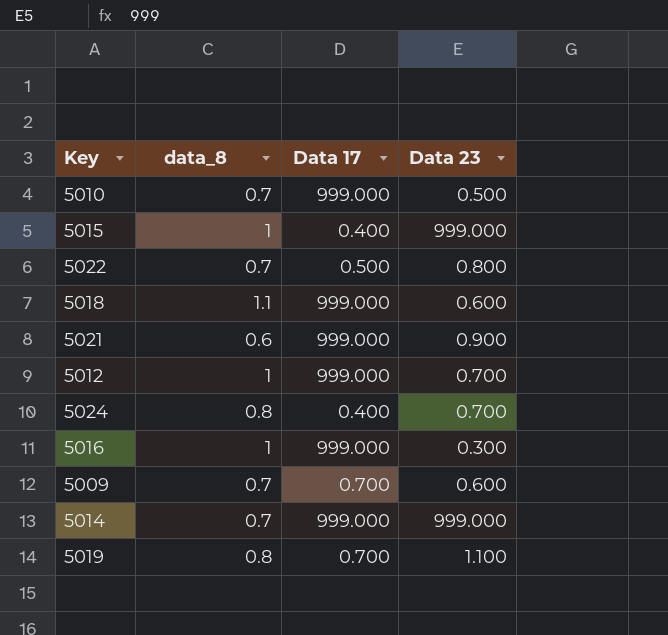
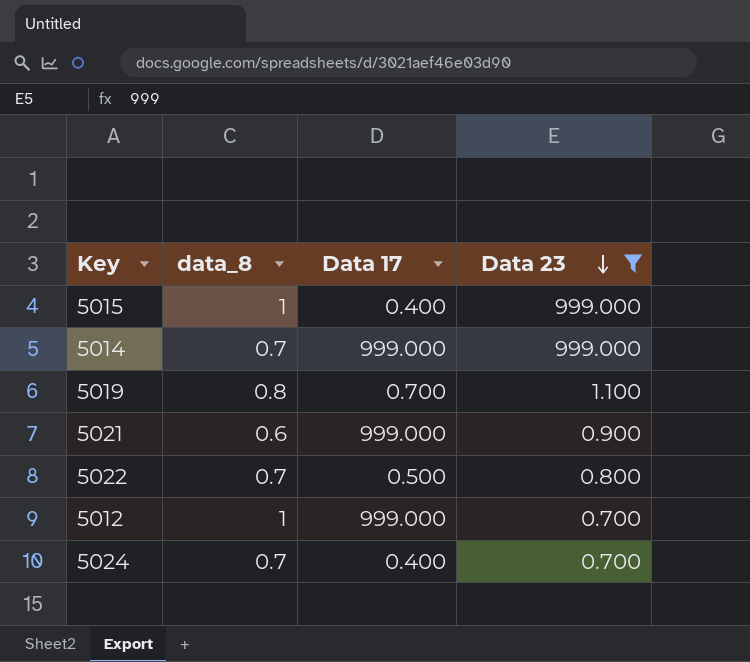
filter: none -> Data 23 >= 0.700
row order: none -> Data 23 descending
5024 | data_8: 0.8 -> 0.7

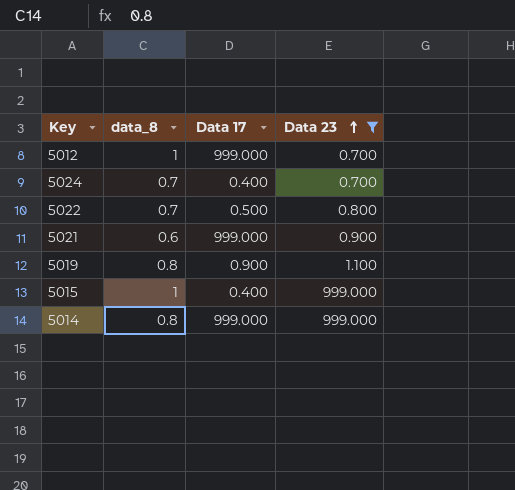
row order: Data 23 descending -> Data 23 ascending
5019 | Data 17: 0.700 -> 0.900
5014 | data_8: 0.7 -> 0.8

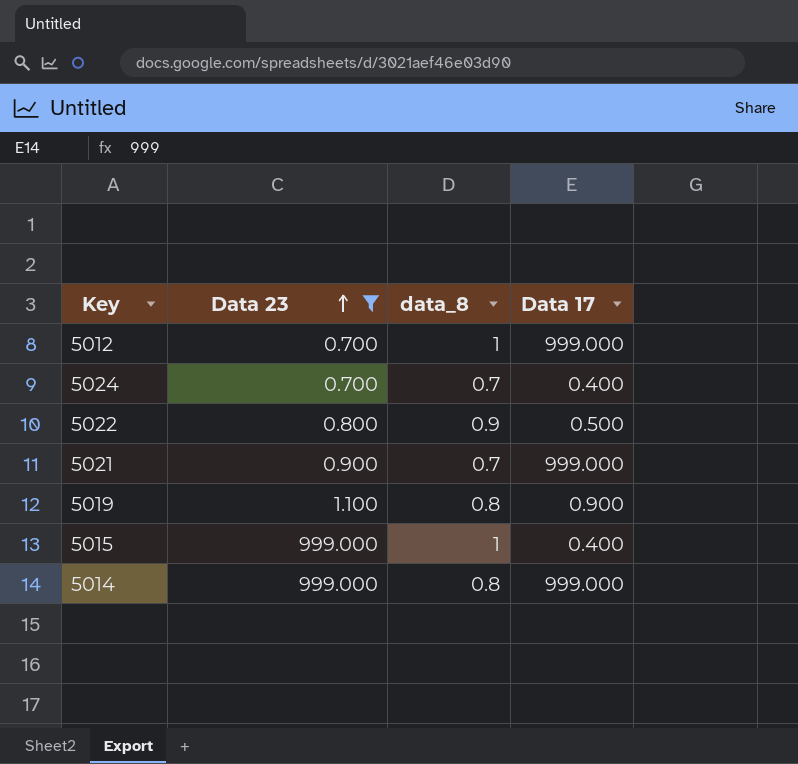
column Data 23 | position: 4 -> 2
5022 | data_8: 0.7 -> 0.9
5021 | data_8: 0.6 -> 0.7

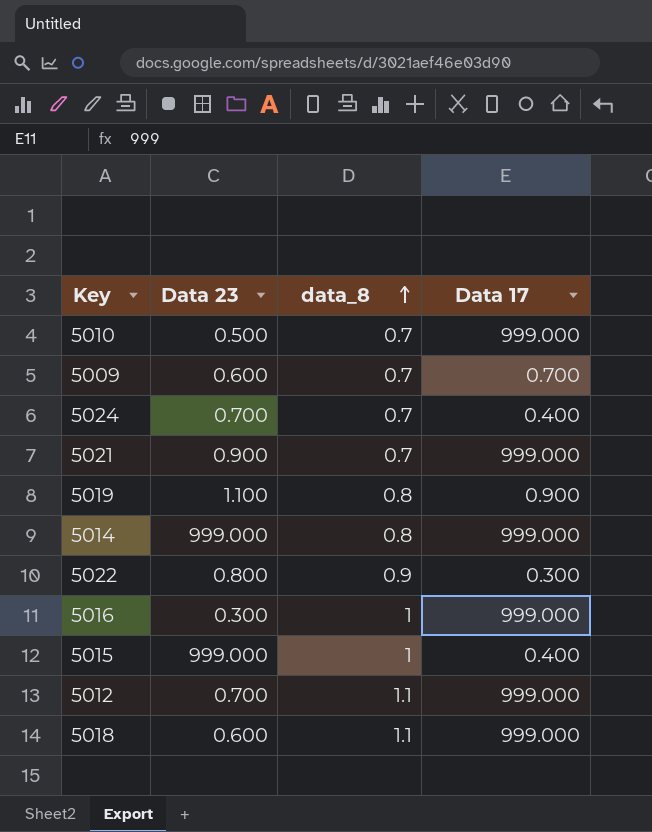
filter: Data 23 >= 0.700 -> none
row order: Data 23 ascending -> data_8 ascending
5022 | Data 17: 0.500 -> 0.300
5012 | data_8: 1 -> 1.1

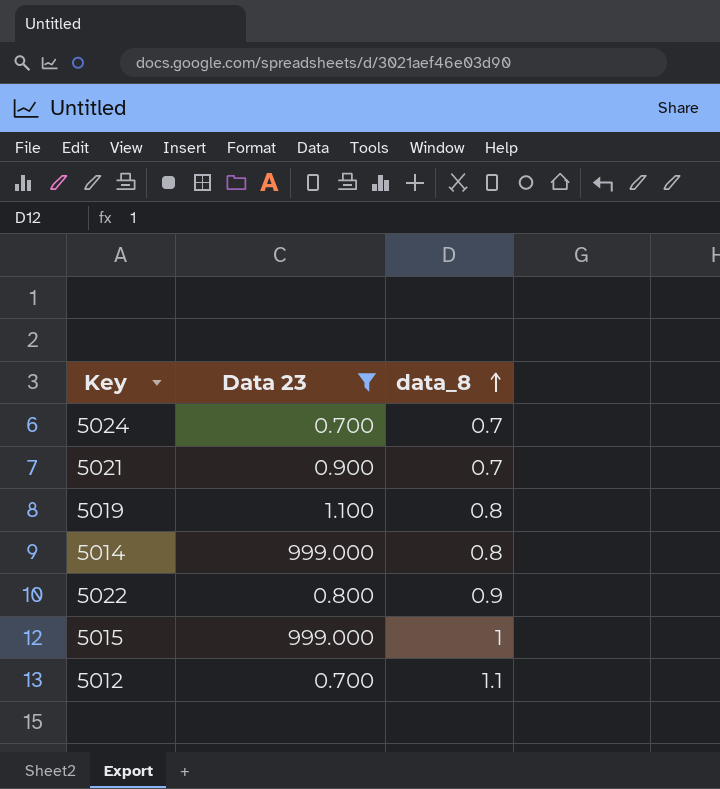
filter: none -> Data 23 >= 0.700
column Data 17 | position: 4 -> none

